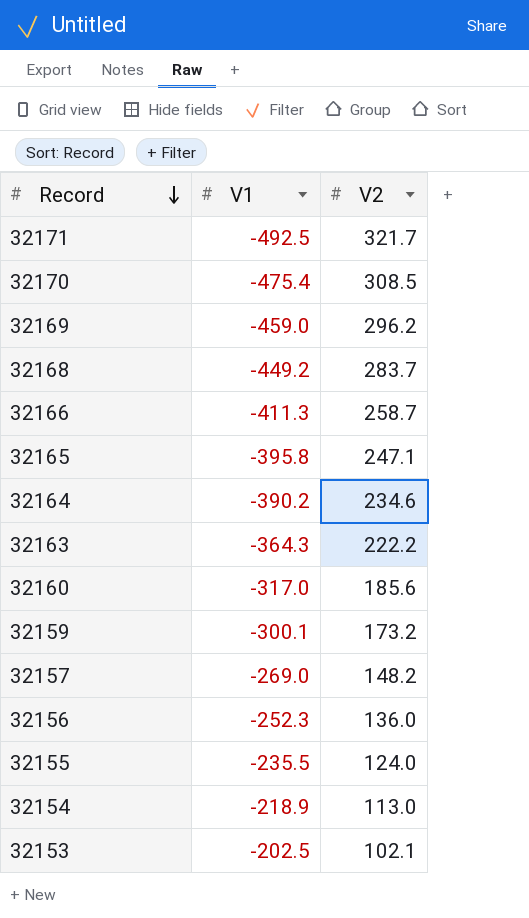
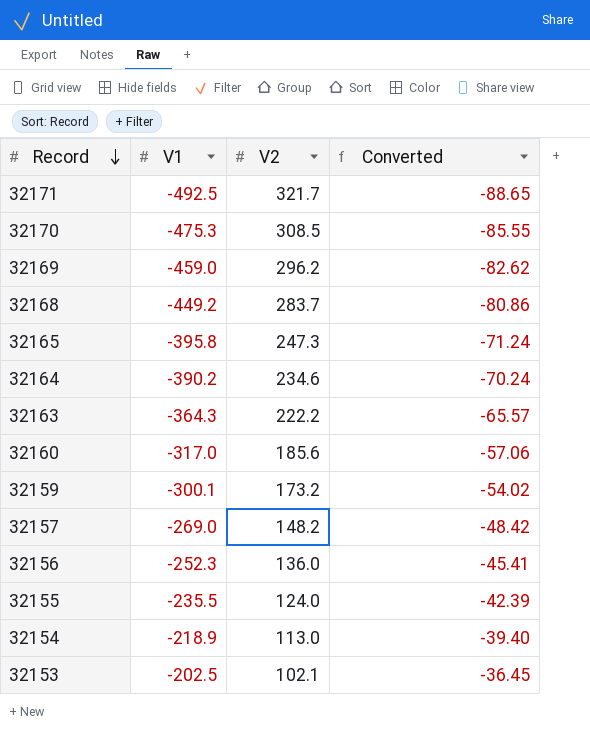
column Converted | formula: none -> [V1] * 0.18
row 32166: -411.3 | 258.7 -> none
32170 | V1: -475.4 -> -475.3
32165 | V2: 247.1 -> 247.3

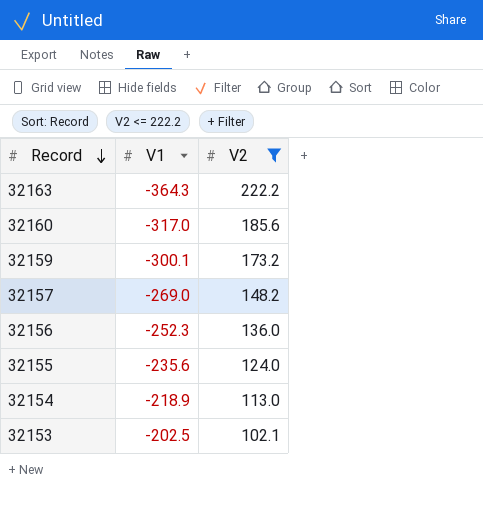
filter: none -> V2 <= 222.2
column Converted | formula: [V1] * 0.18 -> none
32155 | V1: -235.5 -> -235.6

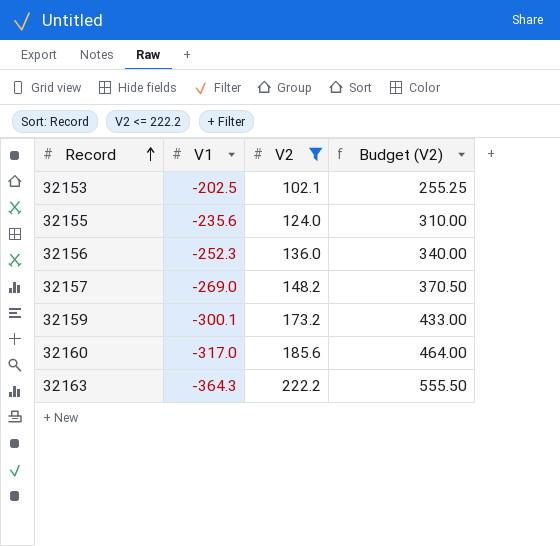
row order: Record descending -> Record ascending
column Budget (V2) | formula: none -> [V2] * 2.5
row 32154: -218.9 | 113.0 -> none

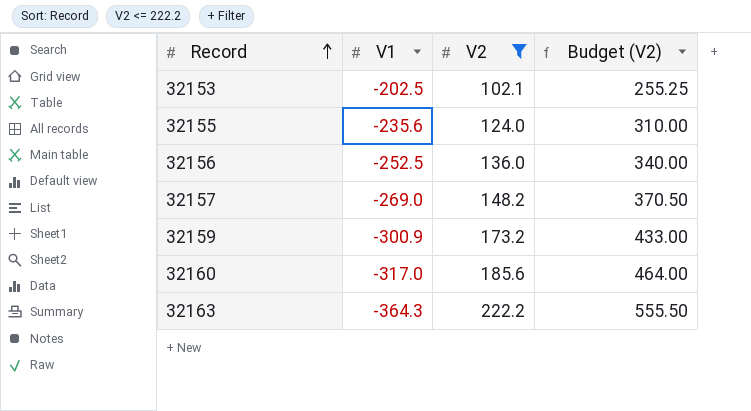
32156 | V1: -252.3 -> -252.5
32159 | V1: -300.1 -> -300.9

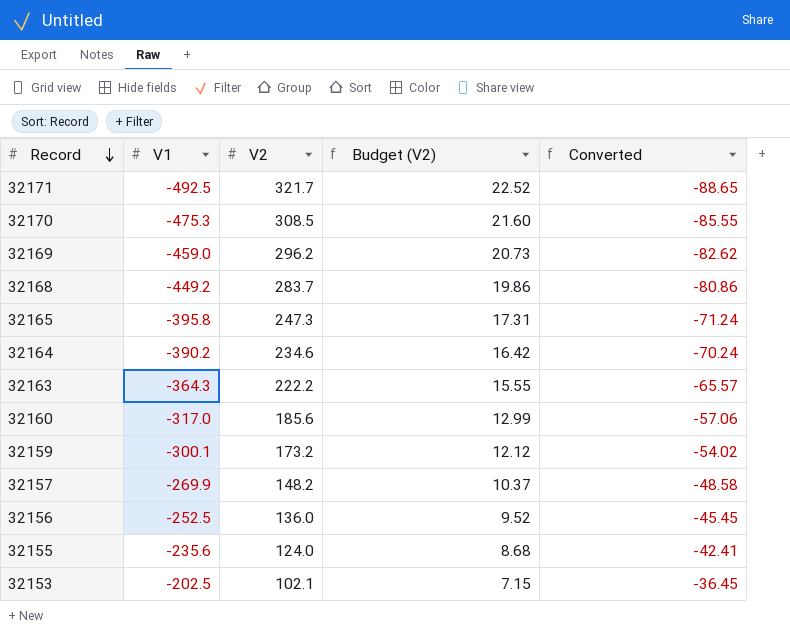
filter: V2 <= 222.2 -> none
row order: Record ascending -> Record descending
column Budget (V2) | formula: [V2] * 2.5 -> [V2] * 0.07
column Converted | formula: none -> [V1] * 0.18
32159 | V1: -300.9 -> -300.1
32157 | V1: -269.0 -> -269.9

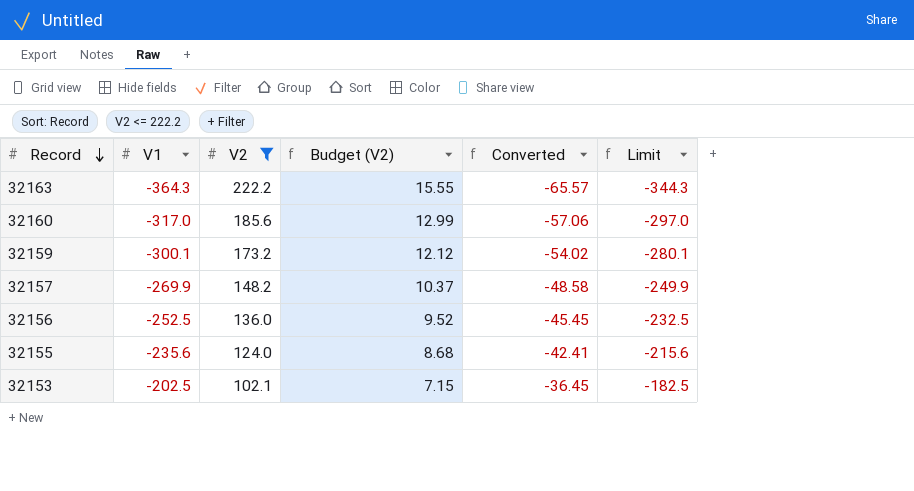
filter: none -> V2 <= 222.2
column Limit | formula: none -> [V1] + 20

